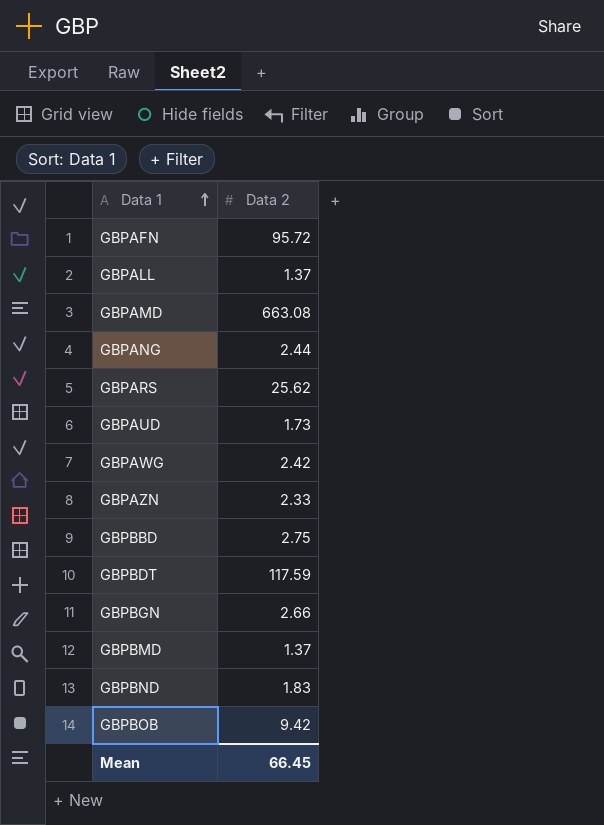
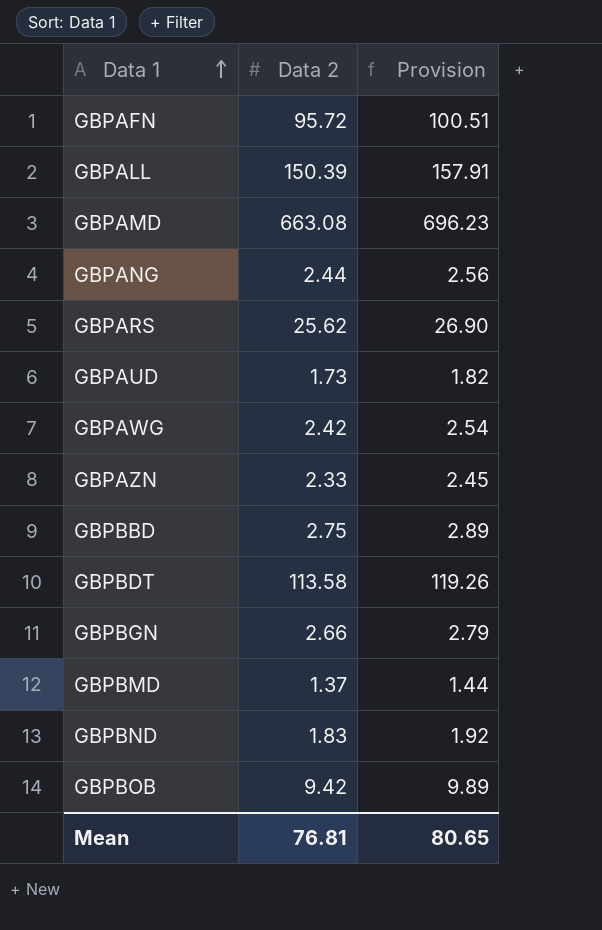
column Provision | formula: none -> [Data 2] * 1.05
GBPALL | Data 2: 1.37 -> 150.39
GBPBDT | Data 2: 117.59 -> 113.58
Mean | Data 2: 66.45 -> 76.81

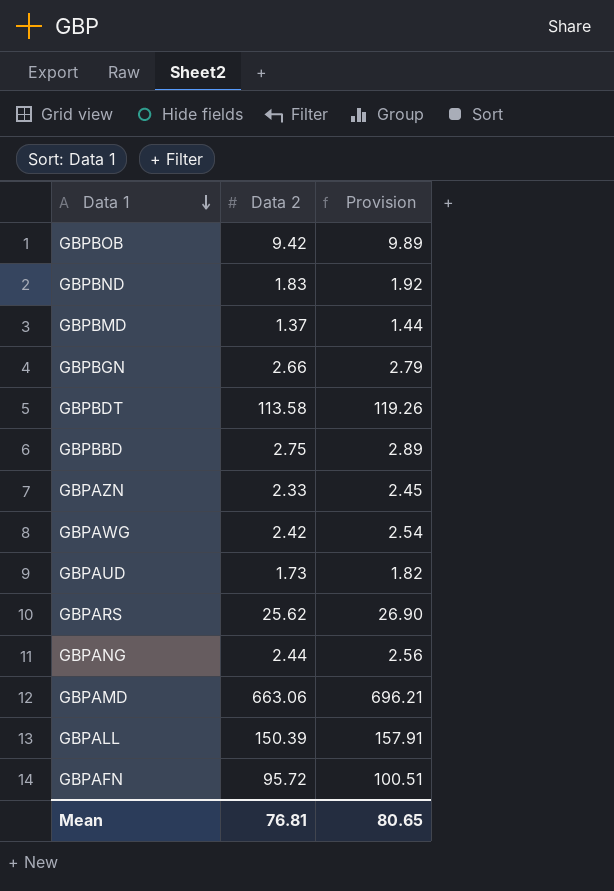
row order: Data 1 ascending -> Data 1 descending
GBPAMD | Data 2: 663.08 -> 663.06
GBPAMD | Provision: 696.23 -> 696.21

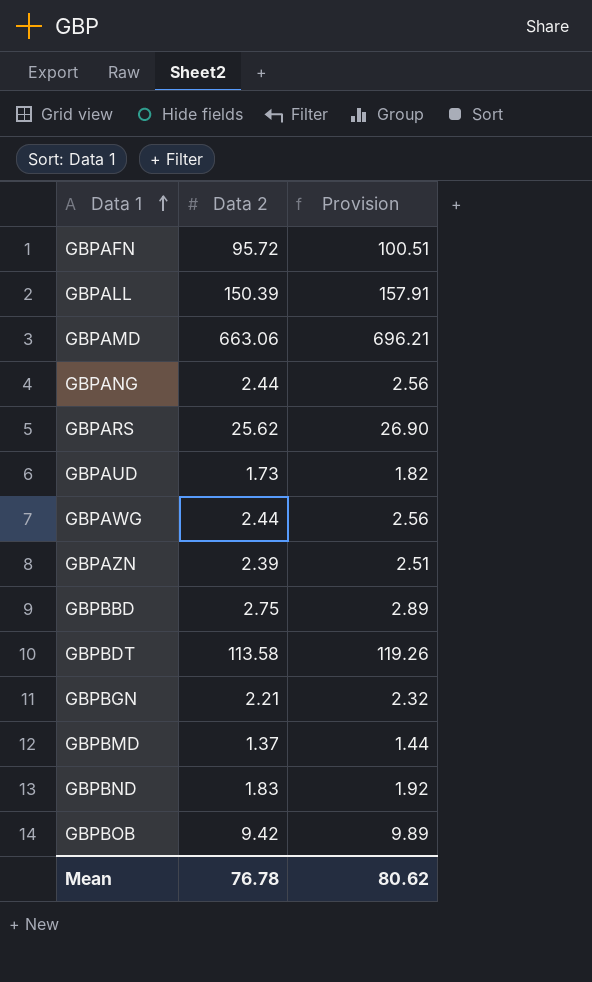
row order: Data 1 descending -> Data 1 ascending
GBPAWG | Data 2: 2.42 -> 2.44
GBPAWG | Provision: 2.54 -> 2.56
GBPAZN | Data 2: 2.33 -> 2.39
GBPAZN | Provision: 2.45 -> 2.51
GBPBGN | Data 2: 2.66 -> 2.21
GBPBGN | Provision: 2.79 -> 2.32
Mean | Data 2: 76.81 -> 76.78
Mean | Provision: 80.65 -> 80.62

